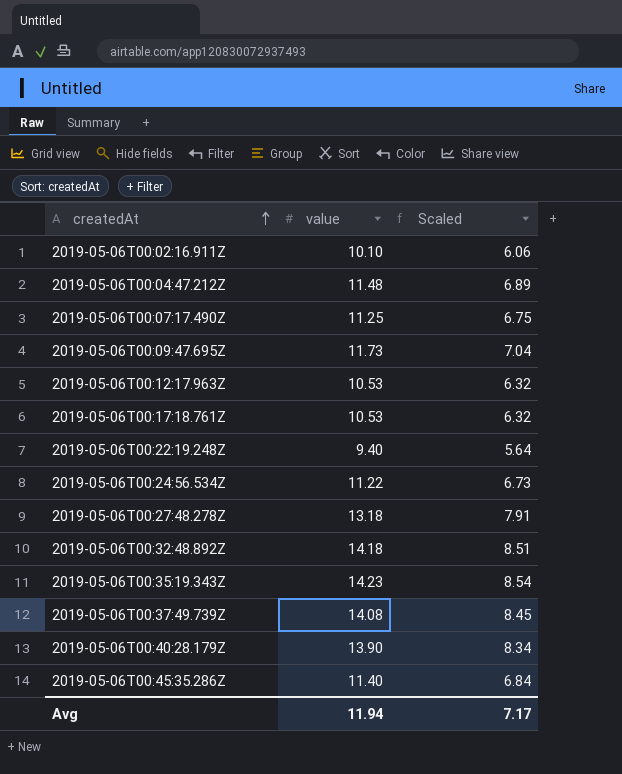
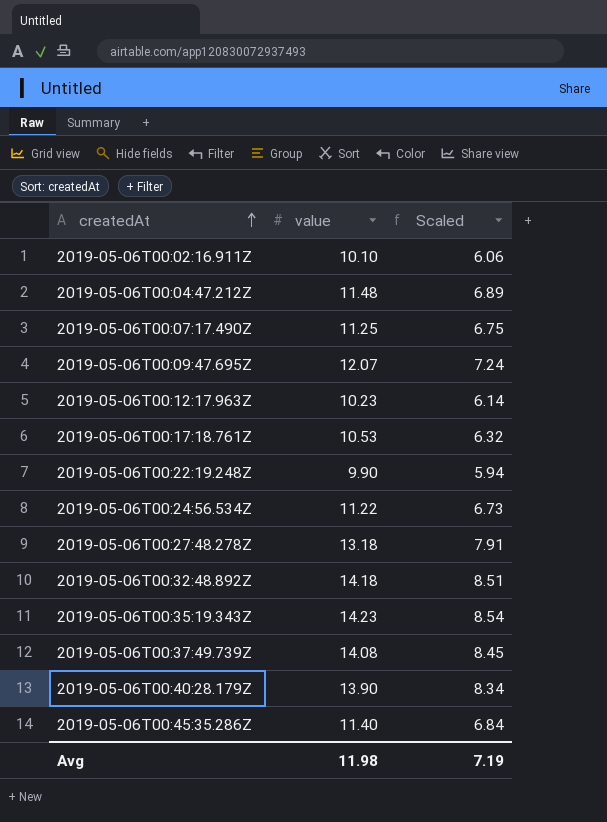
2019-05-06T00:09:47.695Z | value: 11.73 -> 12.07
2019-05-06T00:09:47.695Z | Scaled: 7.04 -> 7.24
2019-05-06T00:12:17.963Z | value: 10.53 -> 10.23
2019-05-06T00:12:17.963Z | Scaled: 6.32 -> 6.14
2019-05-06T00:22:19.248Z | value: 9.40 -> 9.90
2019-05-06T00:22:19.248Z | Scaled: 5.64 -> 5.94
Avg | value: 11.94 -> 11.98
Avg | Scaled: 7.17 -> 7.19

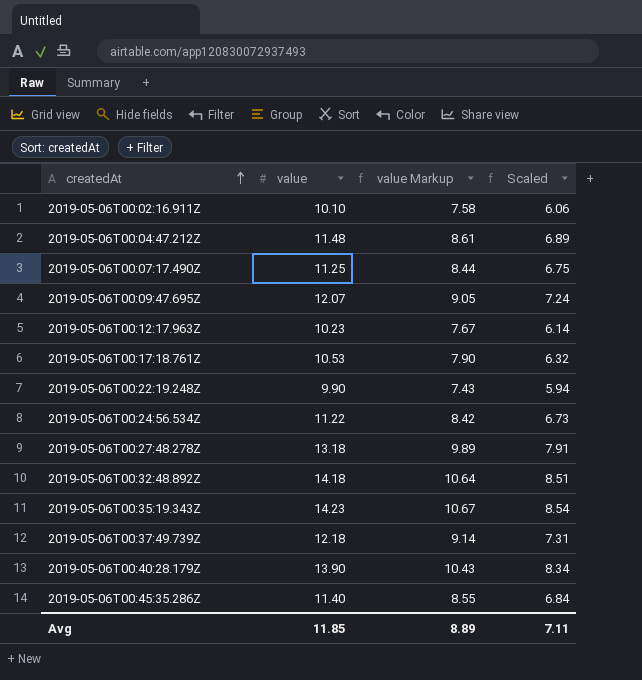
column value Markup | formula: none -> [value] * 0.75
2019-05-06T00:37:49.739Z | value: 14.08 -> 12.18
2019-05-06T00:37:49.739Z | Scaled: 8.45 -> 7.31
Avg | value: 11.98 -> 11.85
Avg | Scaled: 7.19 -> 7.11

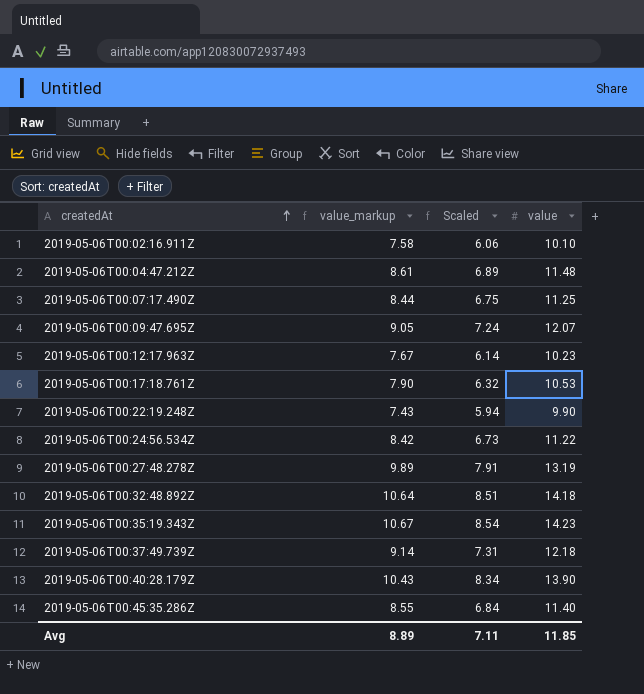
column name: value Markup -> value_markup
column value | position: 2 -> 4
2019-05-06T00:27:48.278Z | value: 13.18 -> 13.19

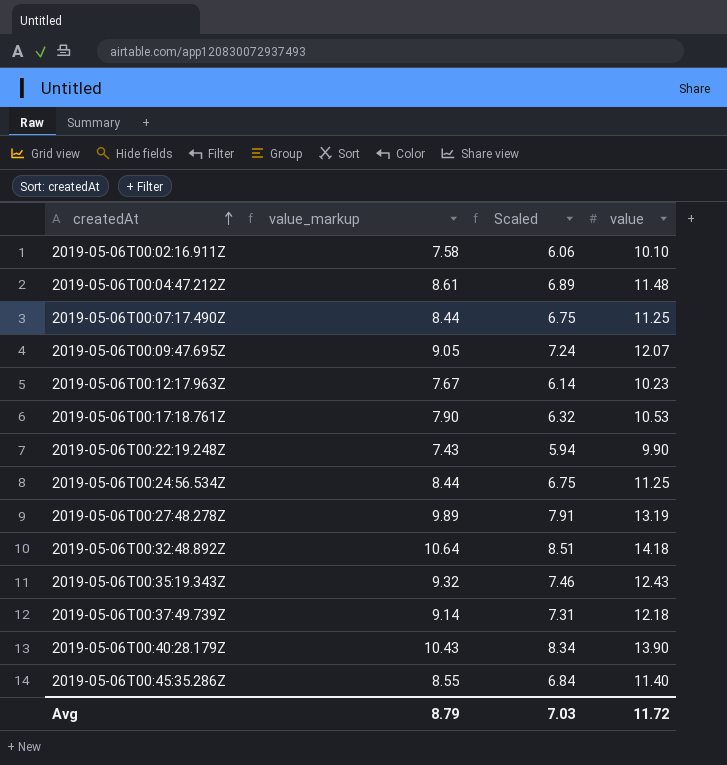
2019-05-06T00:24:56.534Z | value_markup: 8.42 -> 8.44
2019-05-06T00:24:56.534Z | Scaled: 6.73 -> 6.75
2019-05-06T00:24:56.534Z | value: 11.22 -> 11.25
2019-05-06T00:35:19.343Z | value_markup: 10.67 -> 9.32
2019-05-06T00:35:19.343Z | Scaled: 8.54 -> 7.46
2019-05-06T00:35:19.343Z | value: 14.23 -> 12.43
Avg | value_markup: 8.89 -> 8.79
Avg | Scaled: 7.11 -> 7.03
Avg | value: 11.85 -> 11.72

